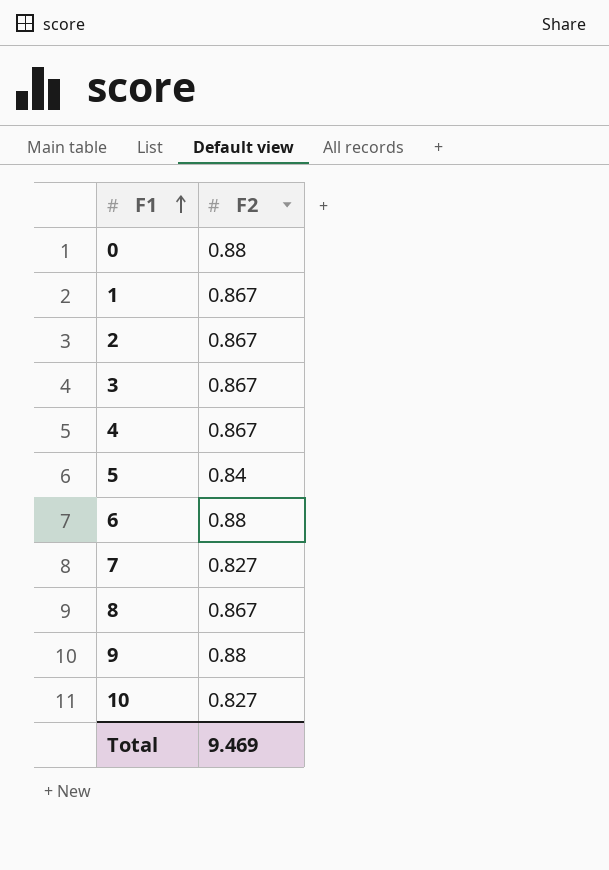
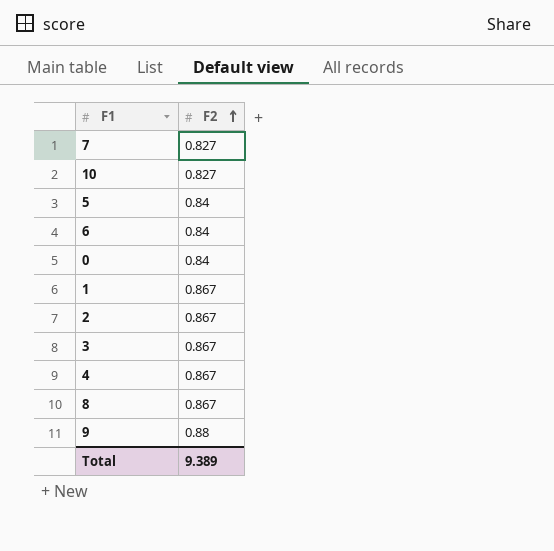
row order: F1 ascending -> F2 ascending
6 | F2: 0.88 -> 0.84
0 | F2: 0.88 -> 0.84
Total | F2: 9.469 -> 9.389

